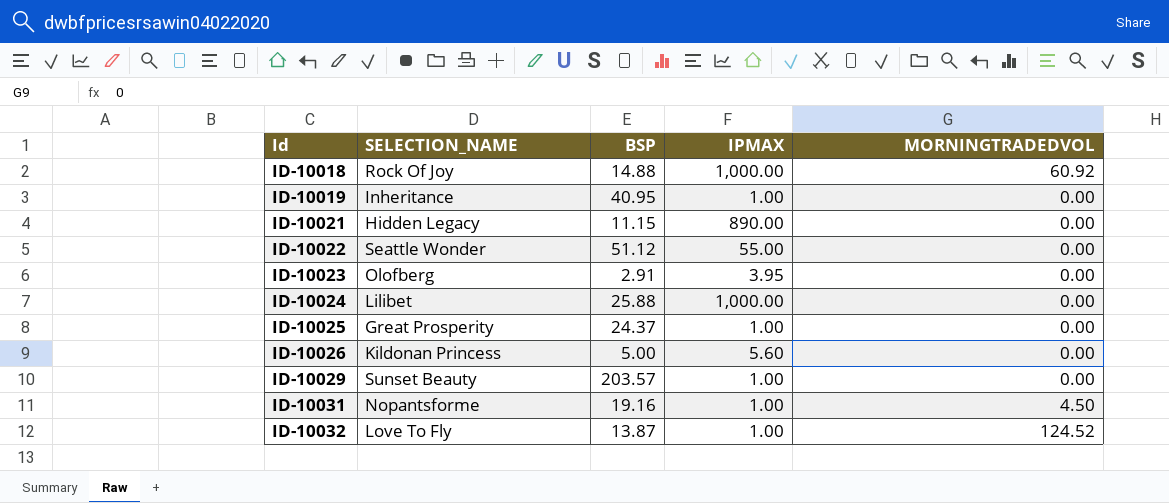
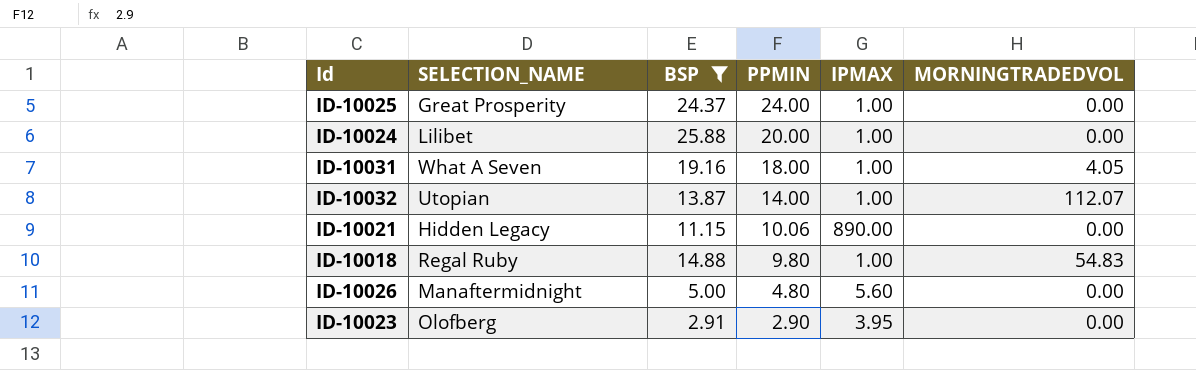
filter: none -> BSP <= 25.88
row order: Id ascending -> PPMIN descending
column PPMIN | position: none -> 4
ID-10024 | IPMAX: 1,000.00 -> 1.00
ID-10031 | SELECTION_NAME: Nopantsforme -> What A Seven
ID-10031 | MORNINGTRADEDVOL: 4.50 -> 4.05
ID-10032 | SELECTION_NAME: Love To Fly -> Utopian
ID-10032 | MORNINGTRADEDVOL: 124.52 -> 112.07
ID-10018 | SELECTION_NAME: Rock Of Joy -> Regal Ruby
ID-10018 | IPMAX: 1,000.00 -> 1.00
ID-10018 | MORNINGTRADEDVOL: 60.92 -> 54.83
ID-10026 | SELECTION_NAME: Kildonan Princess -> Manaftermidnight

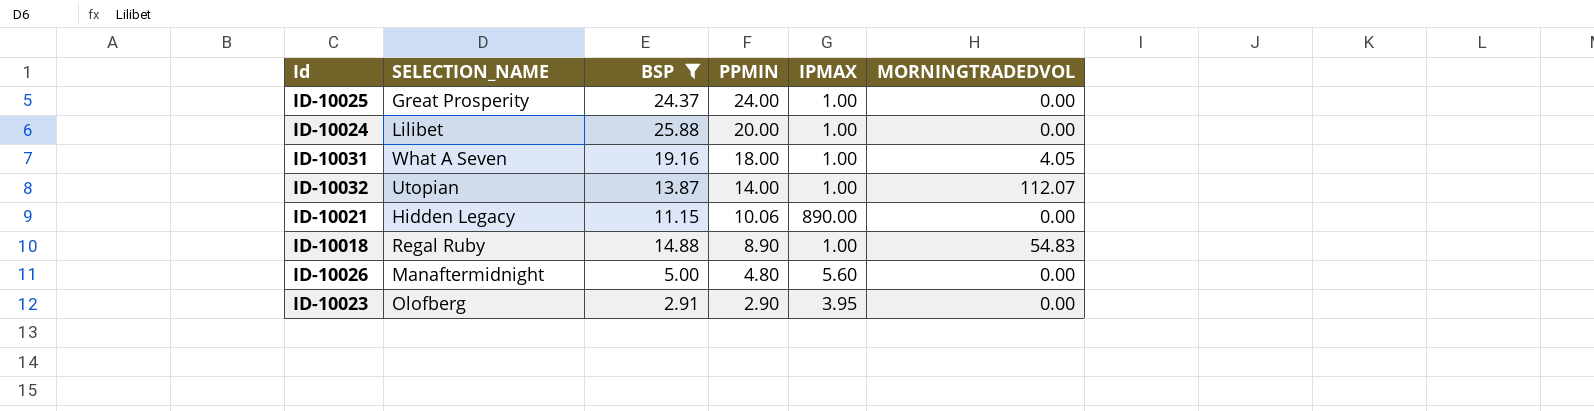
ID-10018 | PPMIN: 9.80 -> 8.90

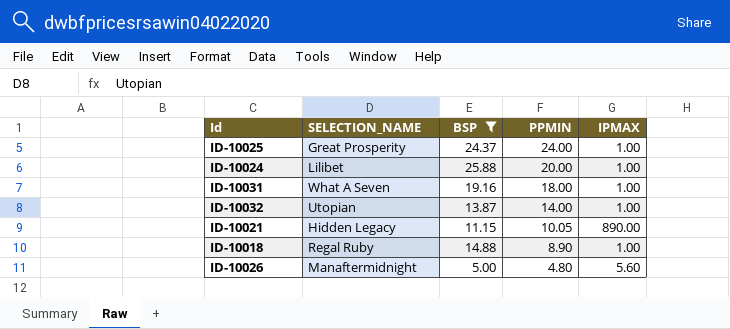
column MORNINGTRADEDVOL | position: 6 -> none
row ID-10023: Olofberg | 2.91 | 2.90 | 3.95 | 0.00 -> none
ID-10021 | PPMIN: 10.06 -> 10.05

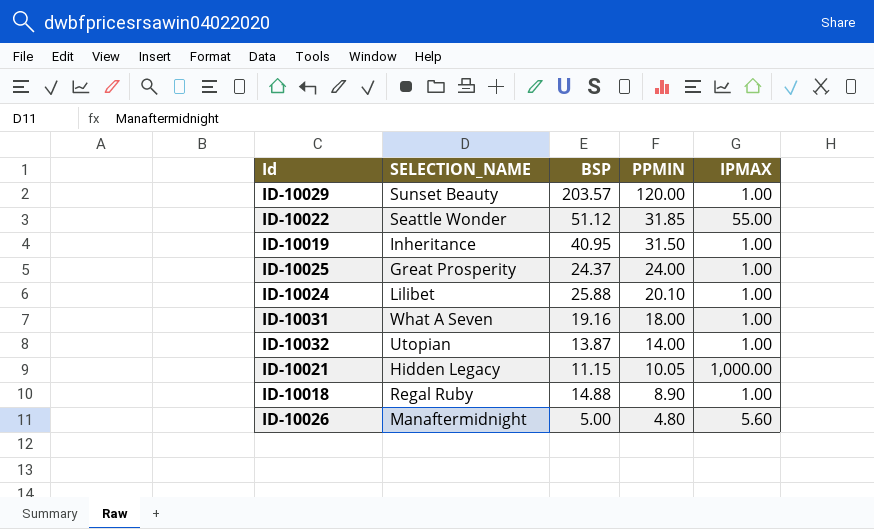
filter: BSP <= 25.88 -> none
ID-10024 | PPMIN: 20.00 -> 20.10
ID-10021 | IPMAX: 890.00 -> 1,000.00

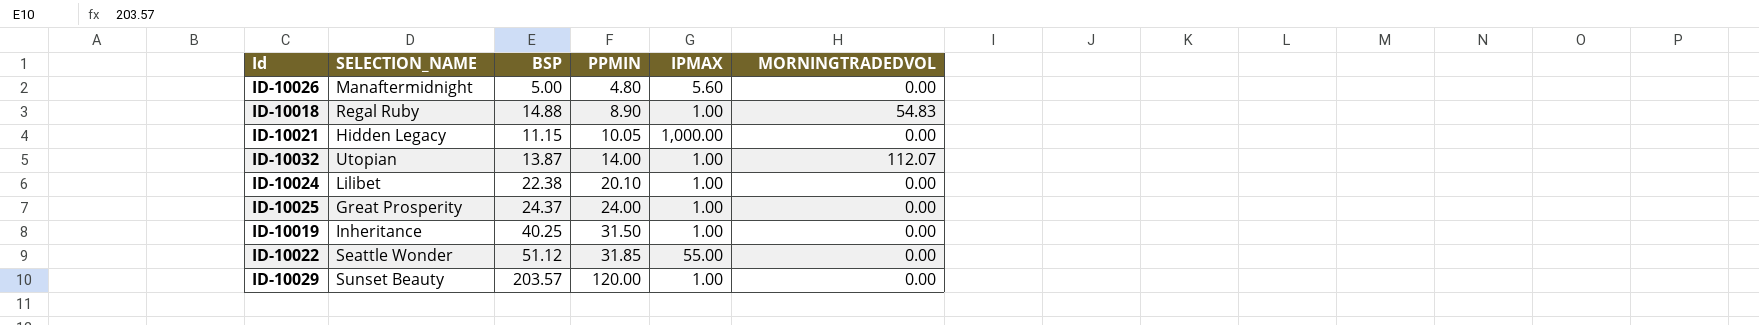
row order: PPMIN descending -> PPMIN ascending
column MORNINGTRADEDVOL | position: none -> 6
row ID-10031: What A Seven | 19.16 | 18.00 | 1.00 -> none
ID-10024 | BSP: 25.88 -> 22.38
ID-10019 | BSP: 40.95 -> 40.25

